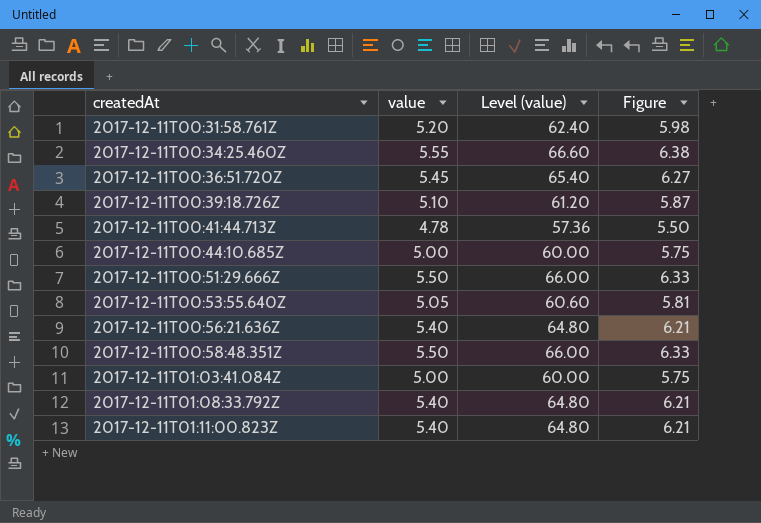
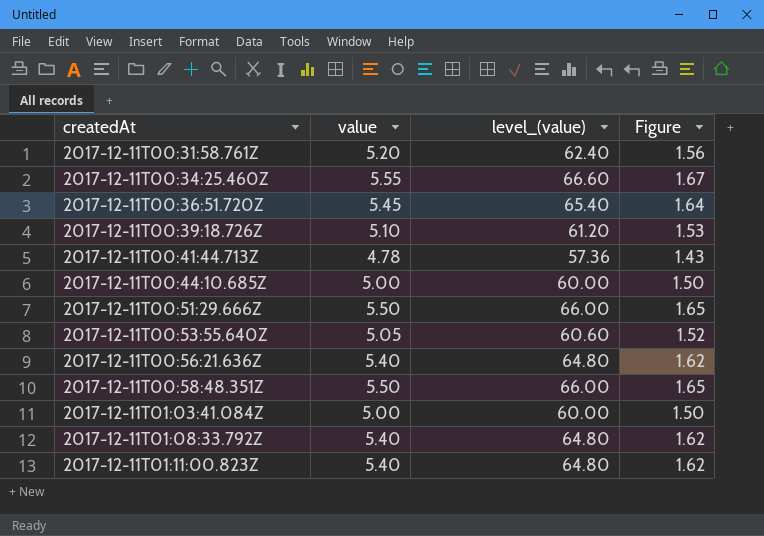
column name: Level (value) -> level_(value)
column Figure | formula: [value] * 1.15 -> [value] * 0.3

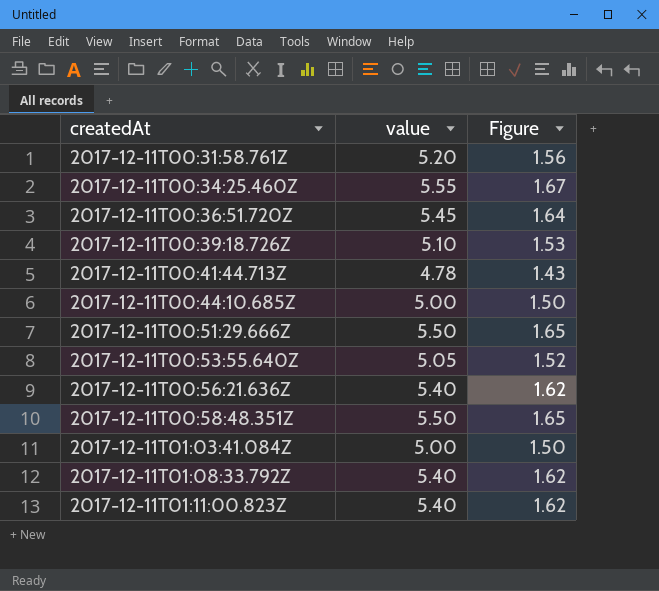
column level_(value) | formula: [value] * 12 -> none

